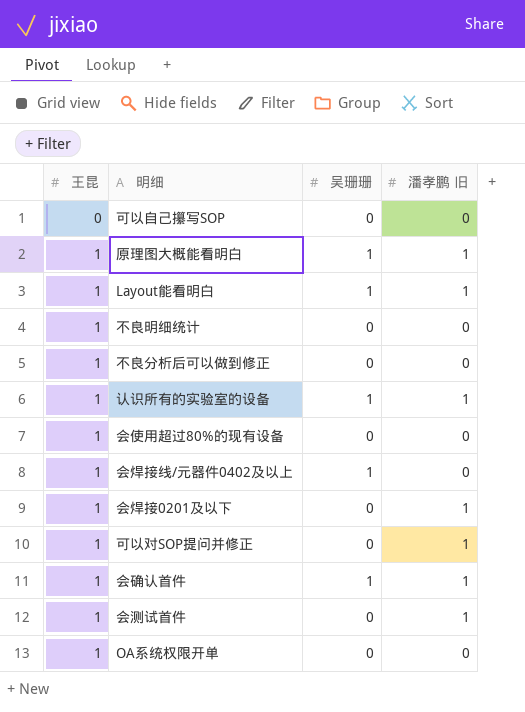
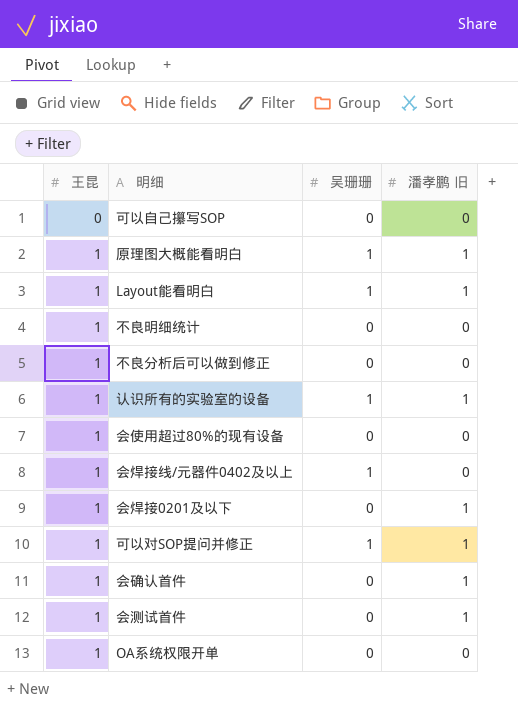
可以对SOP提问并修正 | 吴珊珊: 0 -> 1
会确认首件 | 吴珊珊: 1 -> 0

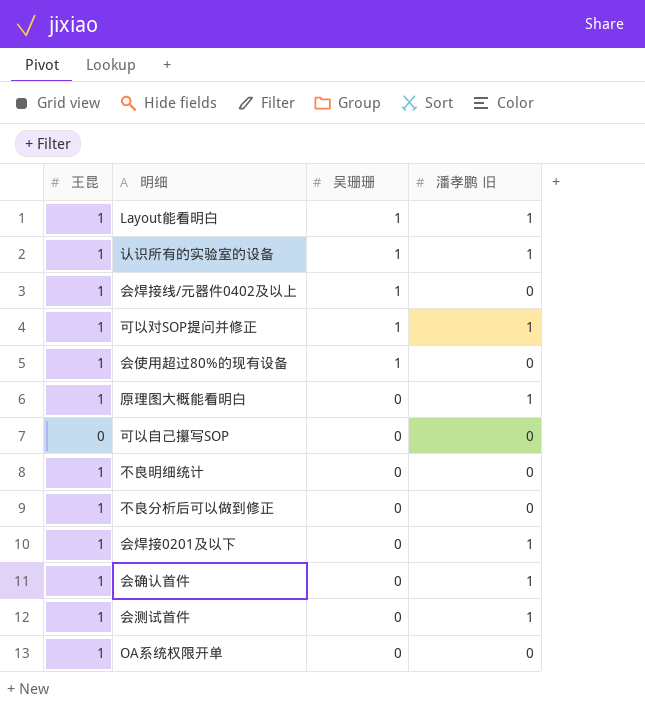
row order: 王昆 ascending -> 吴珊珊 descending
会使用超过80%的现有设备 | 吴珊珊: 0 -> 1
原理图大概能看明白 | 吴珊珊: 1 -> 0

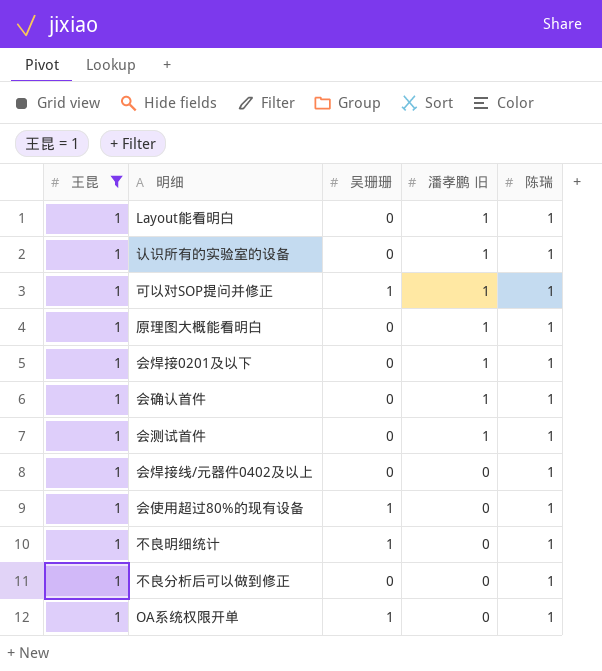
filter: none -> 王昆 = 1
row order: 吴珊珊 descending -> 潘孝鹏 旧 descending
column 陈瑞 | position: none -> 5
Layout能看明白 | 吴珊珊: 1 -> 0
认识所有的实验室的设备 | 吴珊珊: 1 -> 0
会焊接线/元器件0402及以上 | 吴珊珊: 1 -> 0
不良明细统计 | 吴珊珊: 0 -> 1
OA系统权限开单 | 吴珊珊: 0 -> 1

